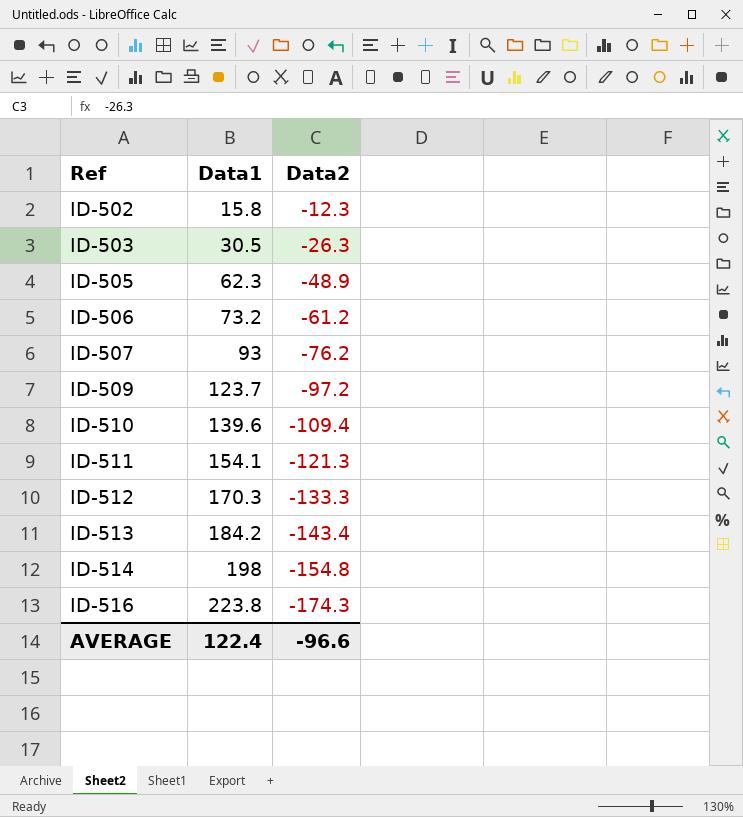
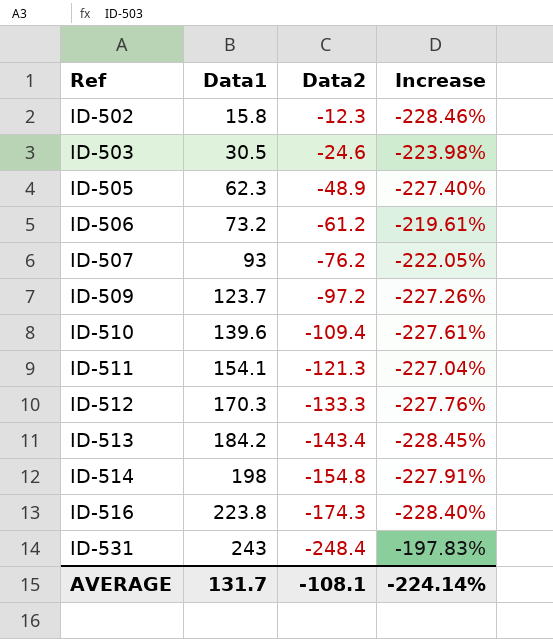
column Increase | formula: none -> ([Data1] - [Data2]) / [Data2]
ID-503 | Data2: -26.3 -> -24.6
row ID-531: none -> 243 | -248.4 | -197.83%
AVERAGE | Data1: 122.4 -> 131.7
AVERAGE | Data2: -96.6 -> -108.1

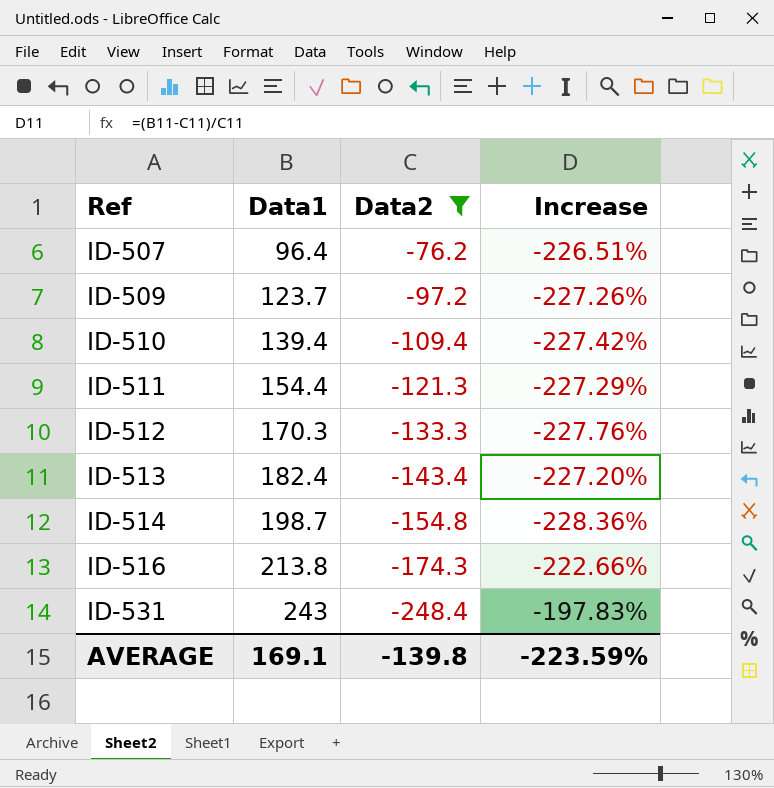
filter: none -> Data2 <= -76.2
ID-507 | Data1: 93 -> 96.4
ID-507 | Increase: -222.05% -> -226.51%
ID-510 | Data1: 139.6 -> 139.4
ID-510 | Increase: -227.61% -> -227.42%
ID-511 | Data1: 154.1 -> 154.4
ID-511 | Increase: -227.04% -> -227.29%
ID-513 | Data1: 184.2 -> 182.4
ID-513 | Increase: -228.45% -> -227.20%
ID-514 | Data1: 198 -> 198.7
ID-514 | Increase: -227.91% -> -228.36%
ID-516 | Data1: 223.8 -> 213.8
ID-516 | Increase: -228.40% -> -222.66%
AVERAGE | Data1: 131.7 -> 169.1
AVERAGE | Data2: -108.1 -> -139.8
AVERAGE | Increase: -224.14% -> -223.59%

